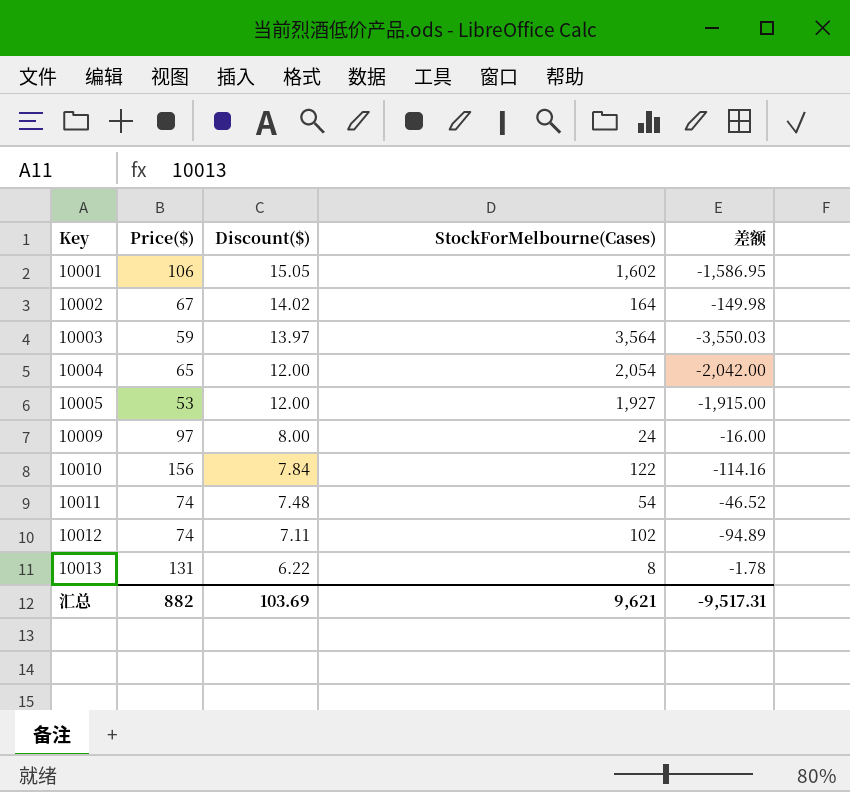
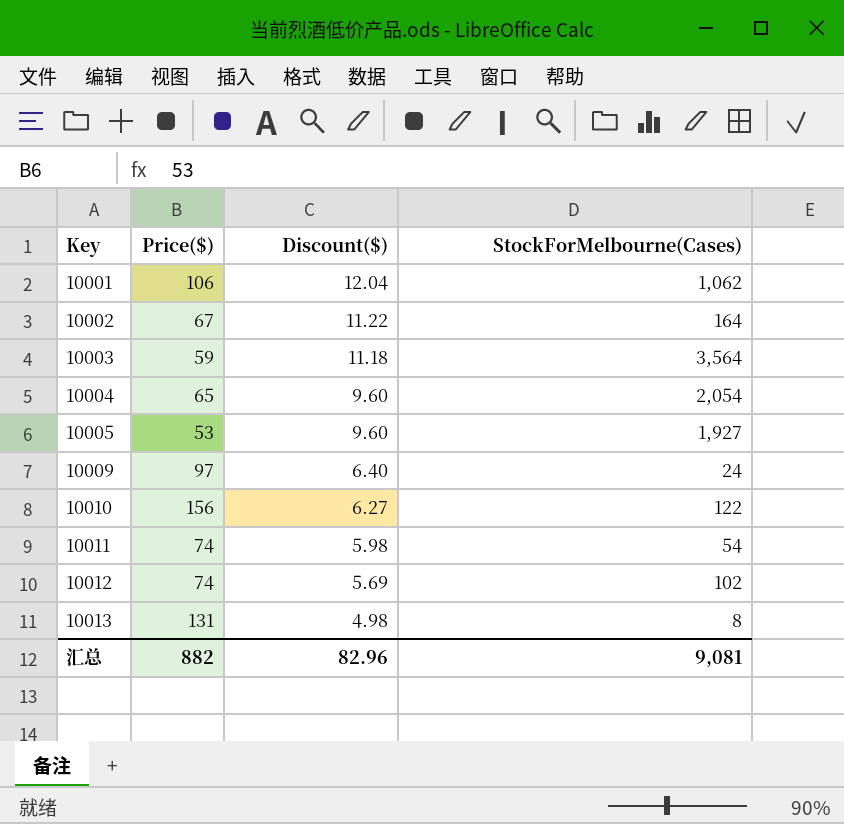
column 差额 | formula: [Discount($)] - [StockForMelbourne(Cases)] -> none
10001 | Discount($): 15.05 -> 12.04
10001 | StockForMelbourne(Cases): 1,602 -> 1,062
10002 | Discount($): 14.02 -> 11.22
10003 | Discount($): 13.97 -> 11.18
10004 | Discount($): 12.00 -> 9.60
10005 | Discount($): 12.00 -> 9.60
10009 | Discount($): 8.00 -> 6.40
10010 | Discount($): 7.84 -> 6.27
10011 | Discount($): 7.48 -> 5.98
10012 | Discount($): 7.11 -> 5.69
10013 | Discount($): 6.22 -> 4.98
汇总 | Discount($): 103.69 -> 82.96
汇总 | StockForMelbourne(Cases): 9,621 -> 9,081

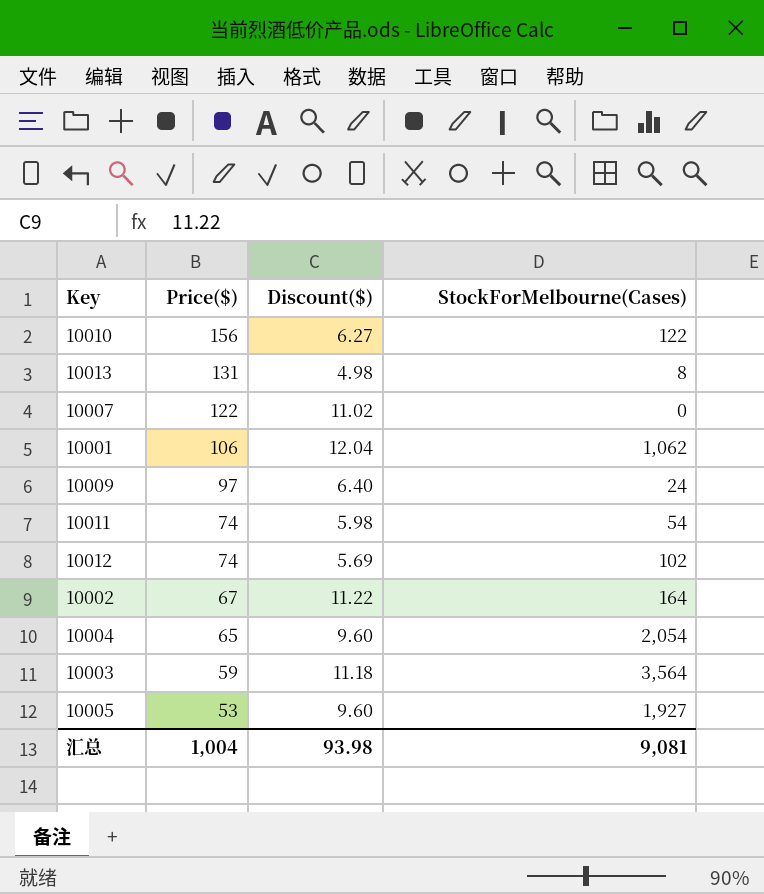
row order: Key ascending -> Price($) descending
row 10007: none -> 122 | 11.02 | 0
汇总 | Price($): 882 -> 1,004
汇总 | Discount($): 82.96 -> 93.98

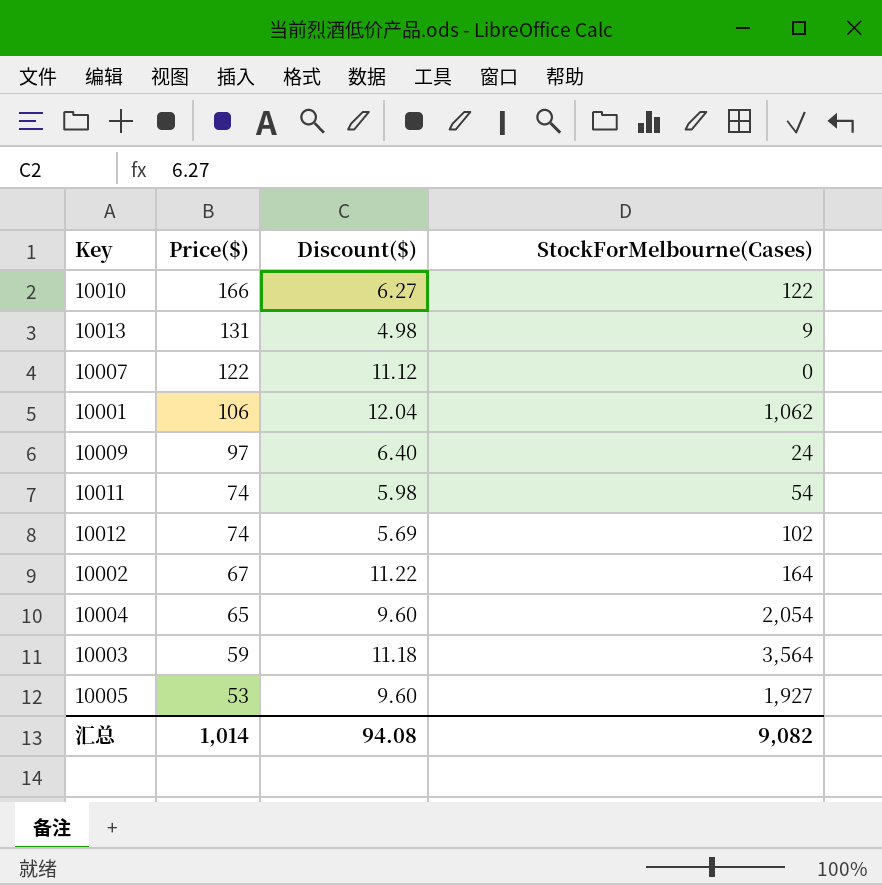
10010 | Price($): 156 -> 166
10013 | StockForMelbourne(Cases): 8 -> 9
10007 | Discount($): 11.02 -> 11.12
汇总 | Price($): 1,004 -> 1,014
汇总 | Discount($): 93.98 -> 94.08
汇总 | StockForMelbourne(Cases): 9,081 -> 9,082

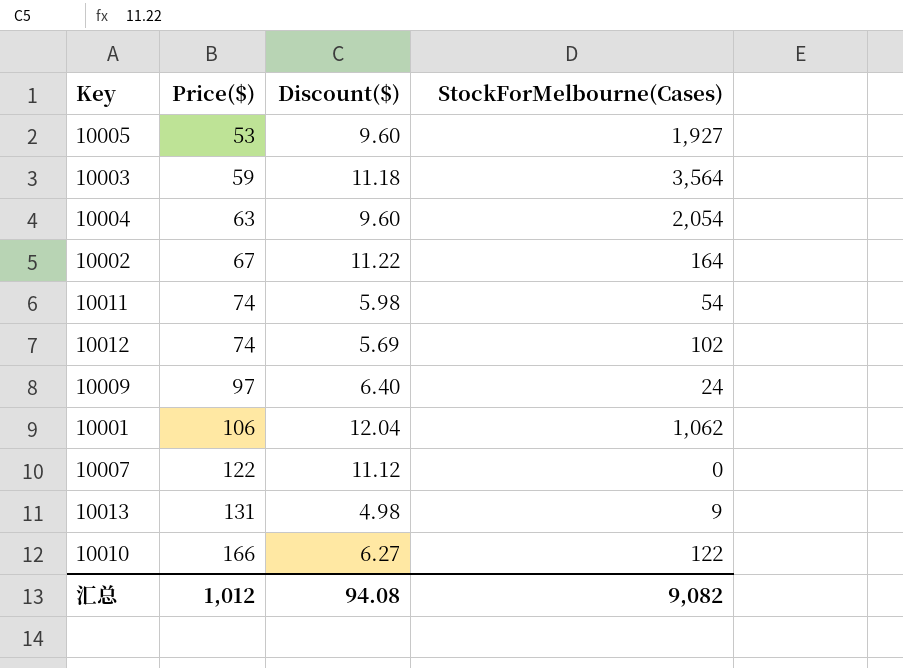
row order: Price($) descending -> Price($) ascending
10004 | Price($): 65 -> 63
汇总 | Price($): 1,014 -> 1,012

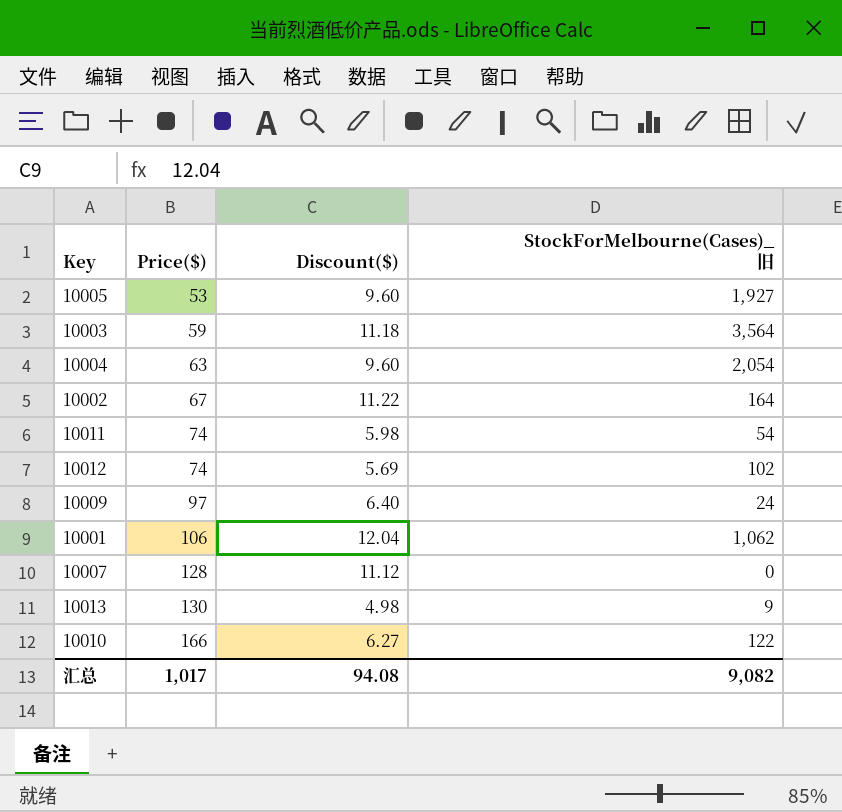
column name: StockForMelbourne(Cases) -> StockForMelbourne(Cases)_旧
10007 | Price($): 122 -> 128
10013 | Price($): 131 -> 130
汇总 | Price($): 1,012 -> 1,017

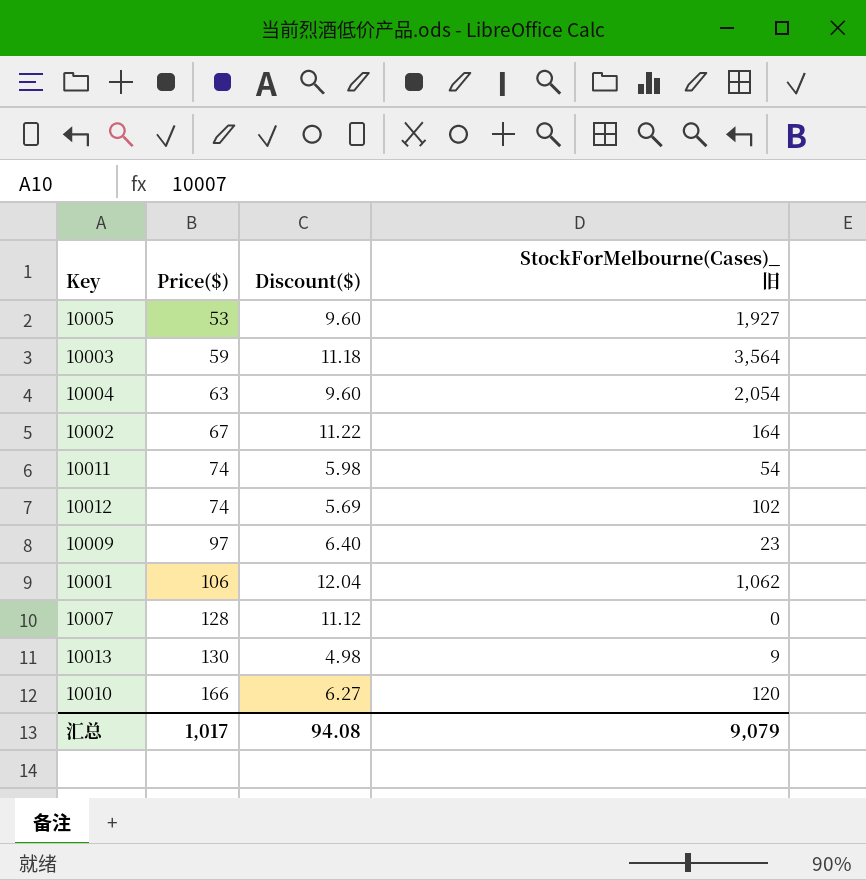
10009 | StockForMelbourne(Cases)_旧: 24 -> 23
10010 | StockForMelbourne(Cases)_旧: 122 -> 120
汇总 | StockForMelbourne(Cases)_旧: 9,082 -> 9,079

